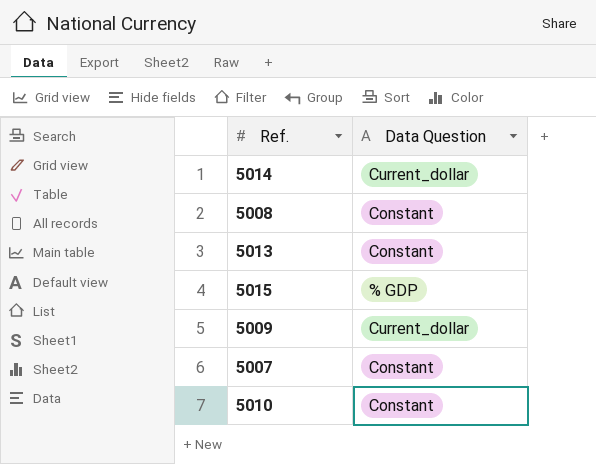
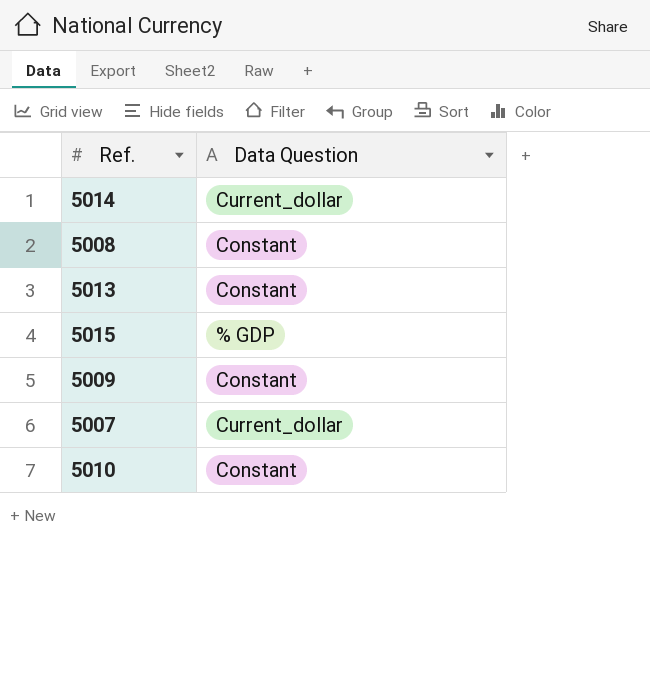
5009 | Data Question: Current_dollar -> Constant
5007 | Data Question: Constant -> Current_dollar

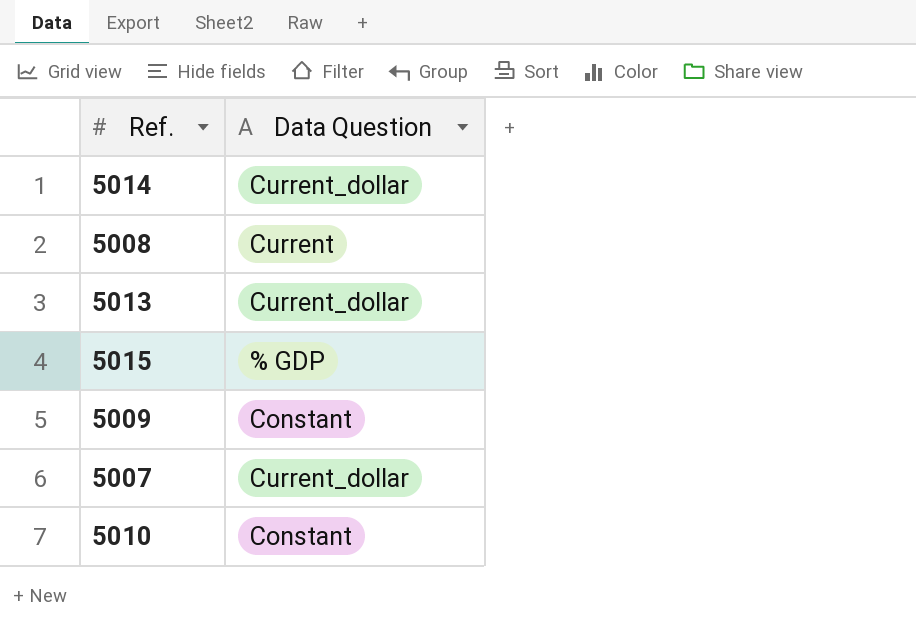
5008 | Data Question: Constant -> Current
5013 | Data Question: Constant -> Current_dollar

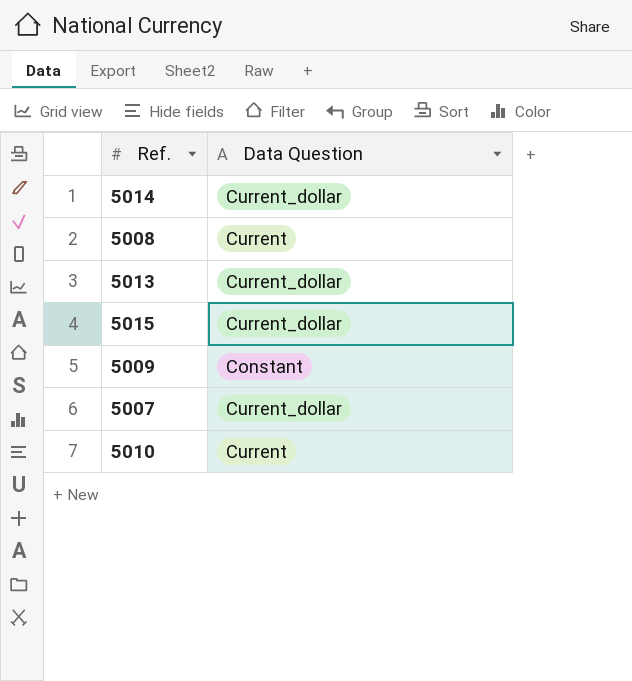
5015 | Data Question: % GDP -> Current_dollar
5010 | Data Question: Constant -> Current

